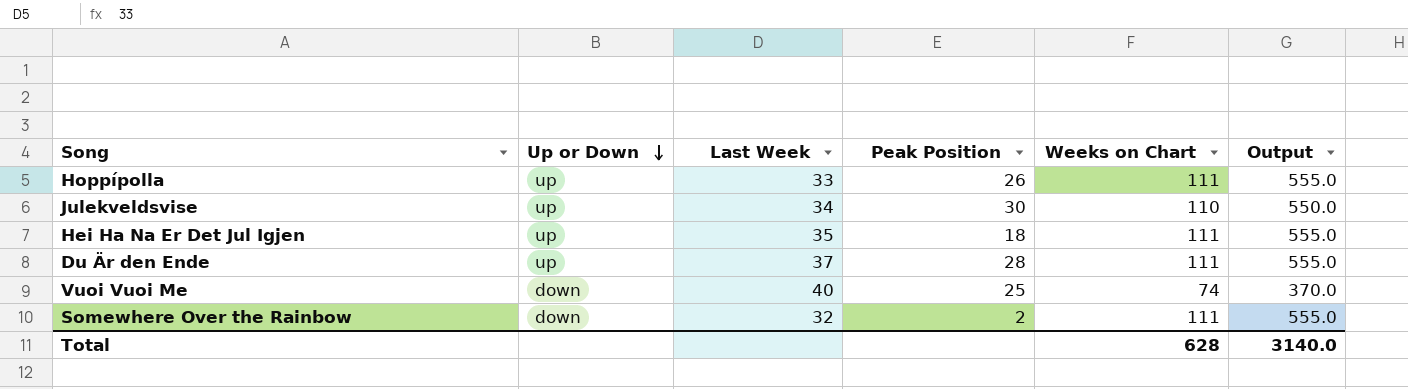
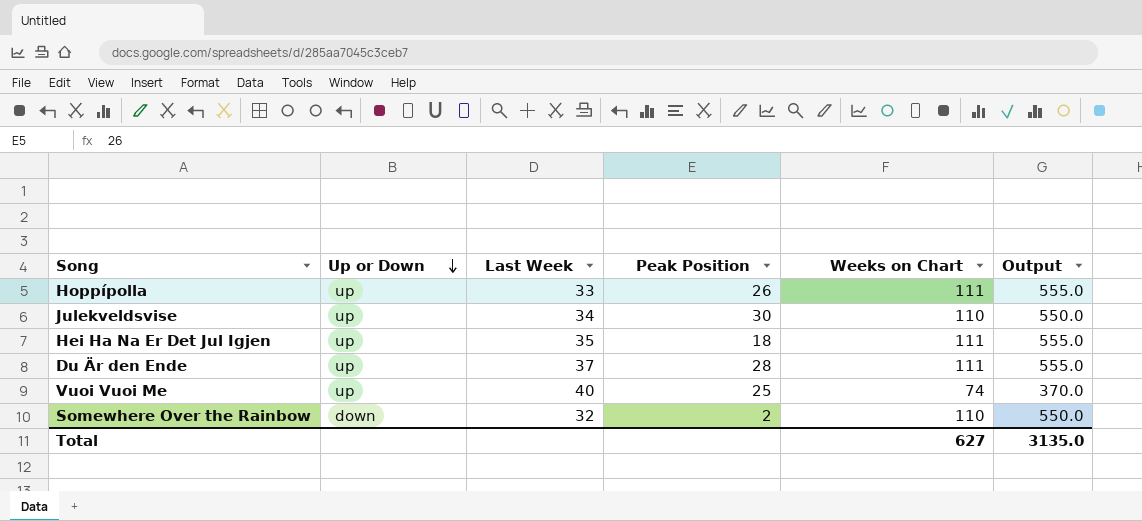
Vuoi Vuoi Me | Up or Down: down -> up
Somewhere Over the Rainbow | Weeks on Chart: 111 -> 110
Somewhere Over the Rainbow | Output: 555.0 -> 550.0
Total | Weeks on Chart: 628 -> 627
Total | Output: 3140.0 -> 3135.0

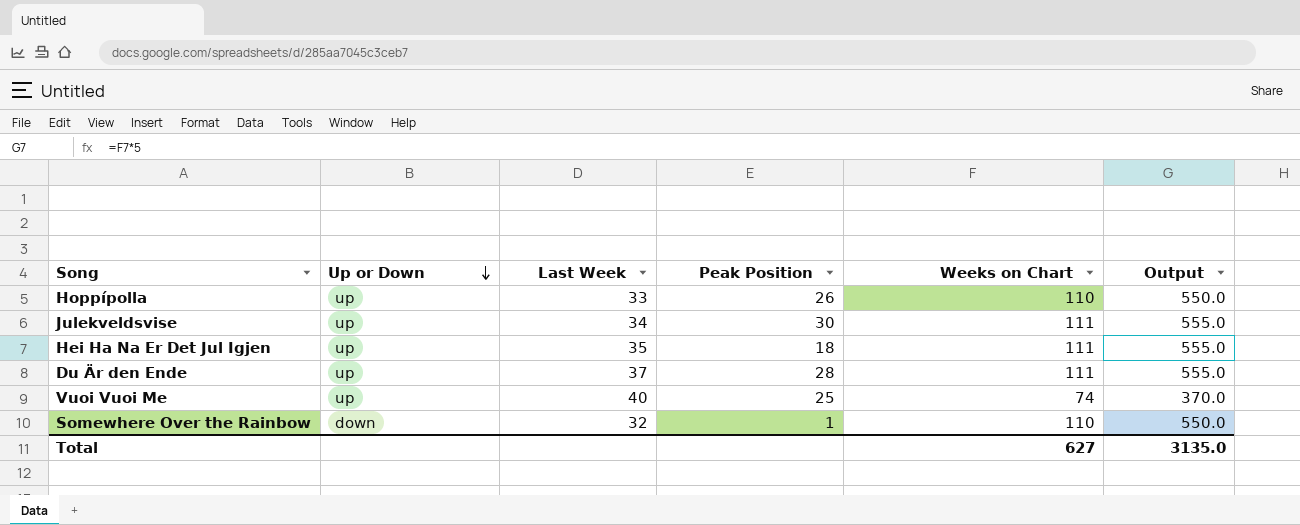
Hoppípolla | Weeks on Chart: 111 -> 110
Hoppípolla | Output: 555.0 -> 550.0
Julekveldsvise | Weeks on Chart: 110 -> 111
Julekveldsvise | Output: 550.0 -> 555.0
Somewhere Over the Rainbow | Peak Position: 2 -> 1

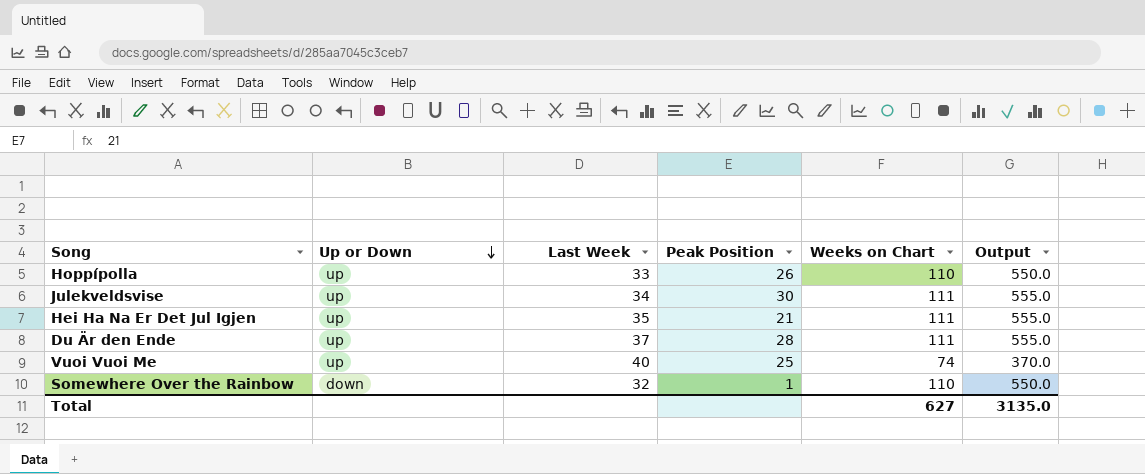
Hei Ha Na Er Det Jul Igjen | Peak Position: 18 -> 21

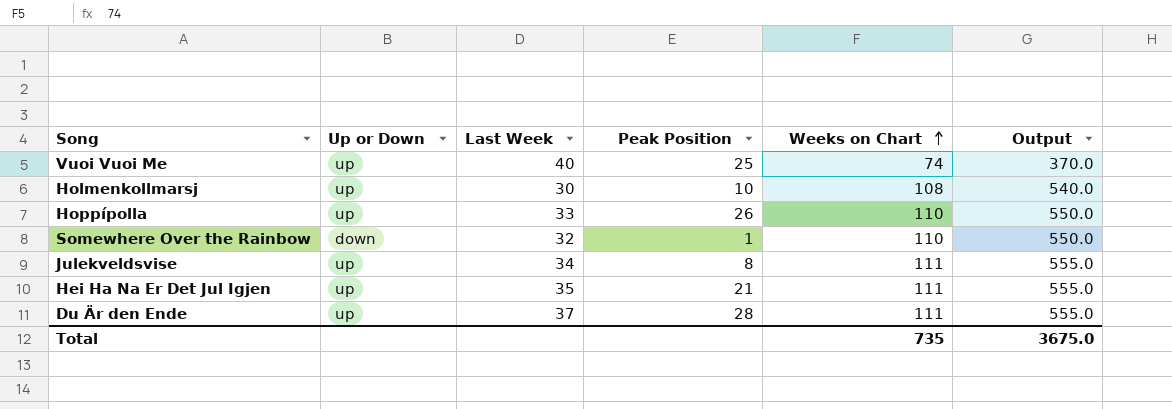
row order: Up or Down descending -> Weeks on Chart ascending
row Holmenkollmarsj: none -> up | 30 | 10 | 108 | 540.0
Julekveldsvise | Peak Position: 30 -> 8
Total | Weeks on Chart: 627 -> 735
Total | Output: 3135.0 -> 3675.0

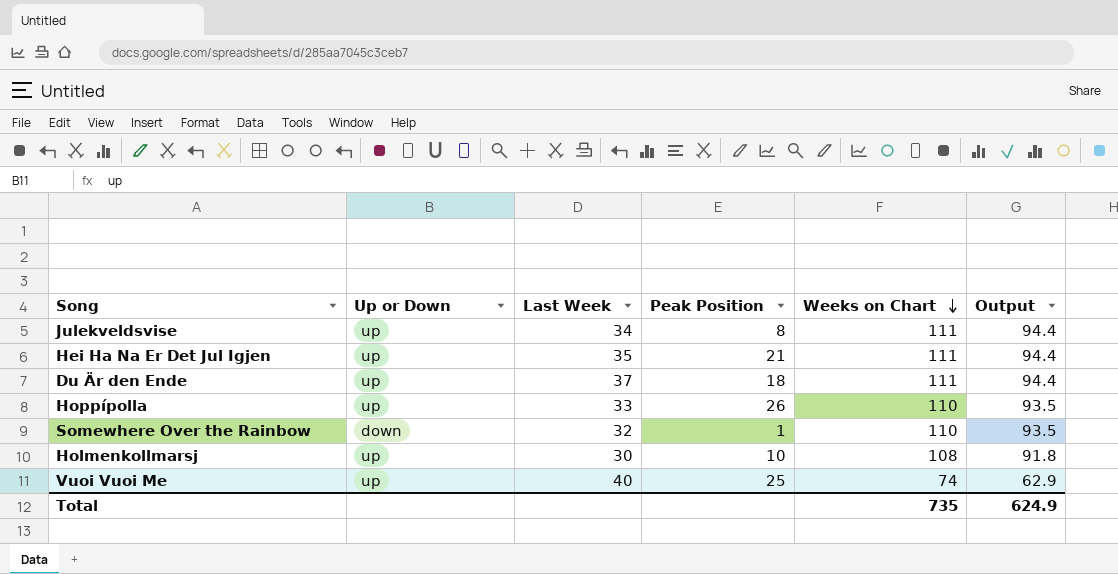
row order: Weeks on Chart ascending -> Weeks on Chart descending
column Output | formula: [Weeks on Chart] * 5 -> [Weeks on Chart] * 0.85
Du Är den Ende | Peak Position: 28 -> 18
Total | Output: 3675.0 -> 624.9

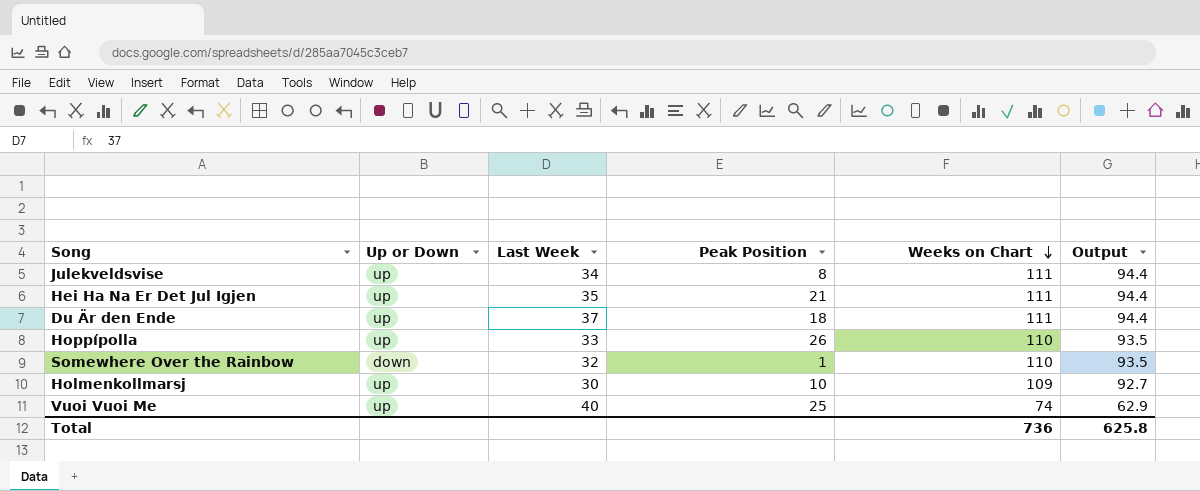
Holmenkollmarsj | Weeks on Chart: 108 -> 109
Holmenkollmarsj | Output: 91.8 -> 92.7
Total | Weeks on Chart: 735 -> 736
Total | Output: 624.9 -> 625.8

